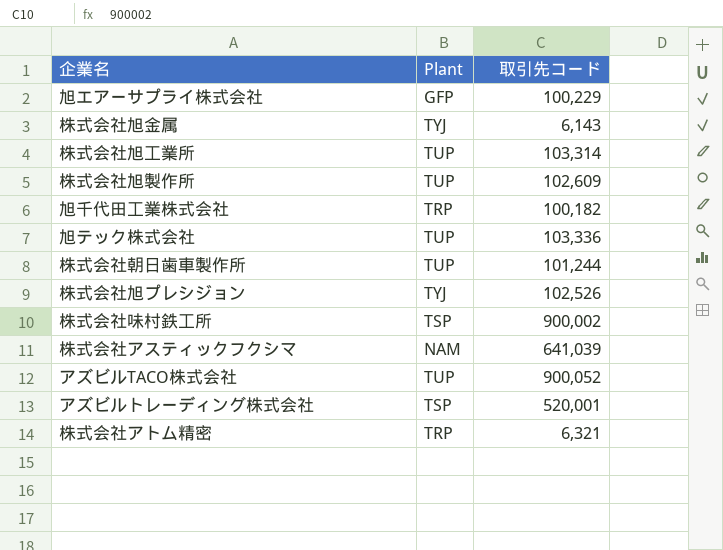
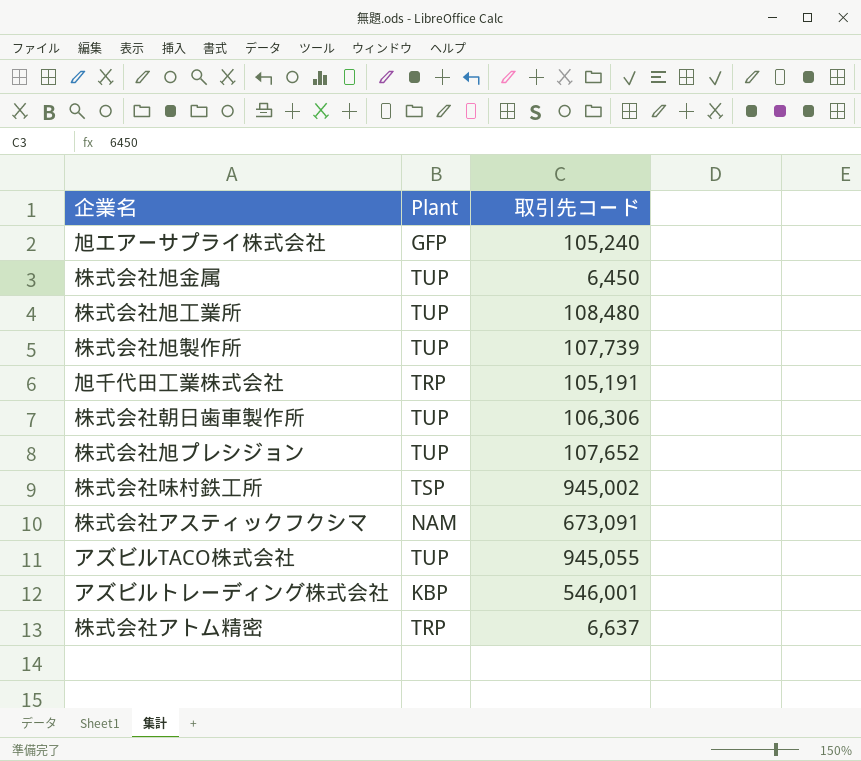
row 旭テック株式会社: TUP | 103,336 -> none
旭エアーサプライ株式会社 | 取引先コード: 100,229 -> 105,240
株式会社旭金属 | Plant: TYJ -> TUP
株式会社旭金属 | 取引先コード: 6,143 -> 6,450
株式会社旭工業所 | 取引先コード: 103,314 -> 108,480
株式会社旭製作所 | 取引先コード: 102,609 -> 107,739
旭千代田工業株式会社 | 取引先コード: 100,182 -> 105,191
株式会社朝日歯車製作所 | 取引先コード: 101,244 -> 106,306
株式会社旭プレシジョン | Plant: TYJ -> TUP
株式会社旭プレシジョン | 取引先コード: 102,526 -> 107,652
株式会社味村鉄工所 | 取引先コード: 900,002 -> 945,002
株式会社アスティックフクシマ | 取引先コード: 641,039 -> 673,091
アズビルTACO株式会社 | 取引先コード: 900,052 -> 945,055
アズビルトレーディング株式会社 | Plant: TSP -> KBP
アズビルトレーディング株式会社 | 取引先コード: 520,001 -> 546,001
株式会社アトム精密 | 取引先コード: 6,321 -> 6,637

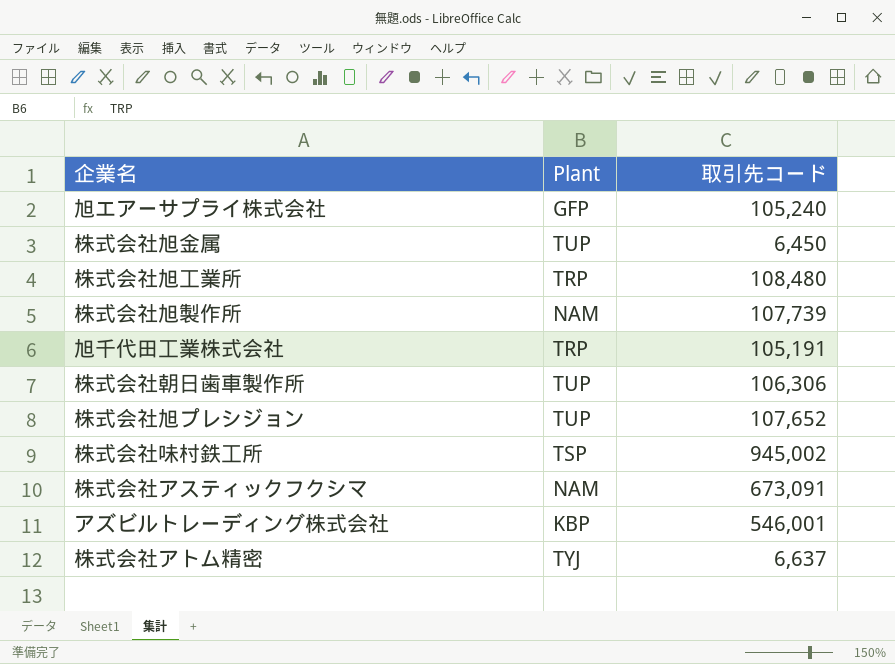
row アズビルTACO株式会社: TUP | 945,055 -> none
株式会社旭工業所 | Plant: TUP -> TRP
株式会社旭製作所 | Plant: TUP -> NAM
株式会社アトム精密 | Plant: TRP -> TYJ

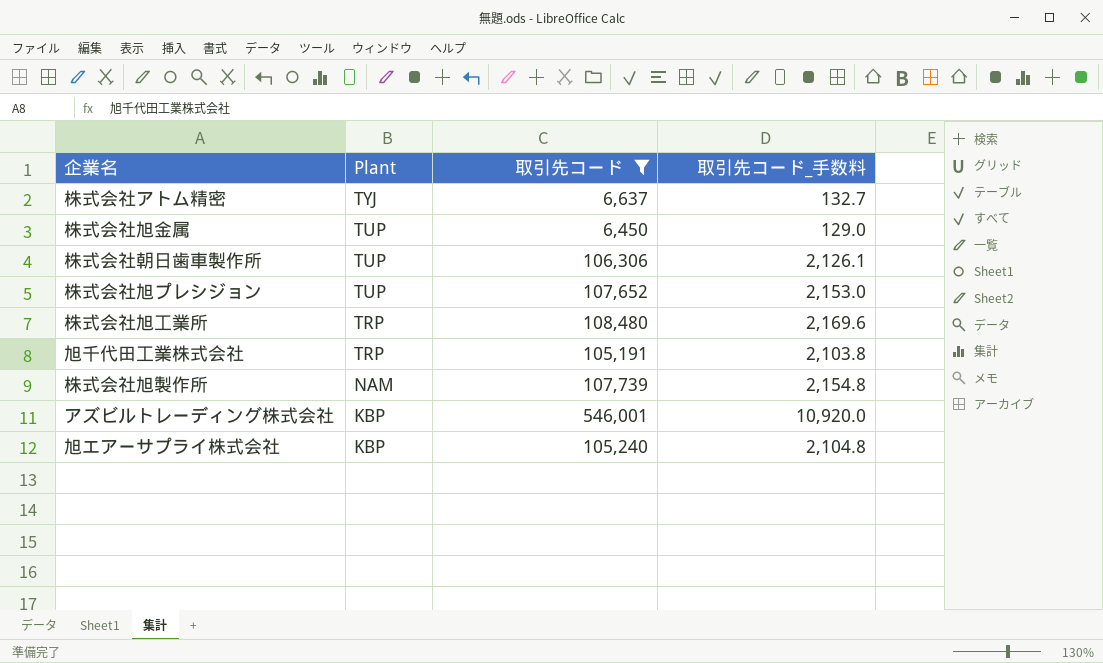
filter: none -> 取引先コード <= 546,001
row order: none -> Plant descending
column 取引先コード_手数料 | formula: none -> [取引先コード] * 0.02
旭エアーサプライ株式会社 | Plant: GFP -> KBP

